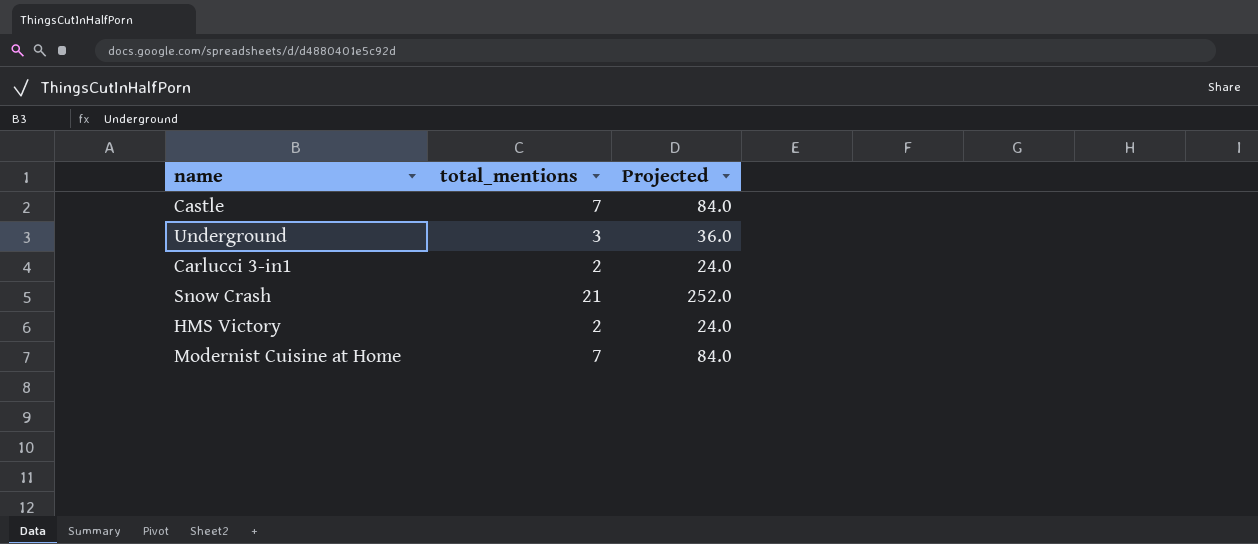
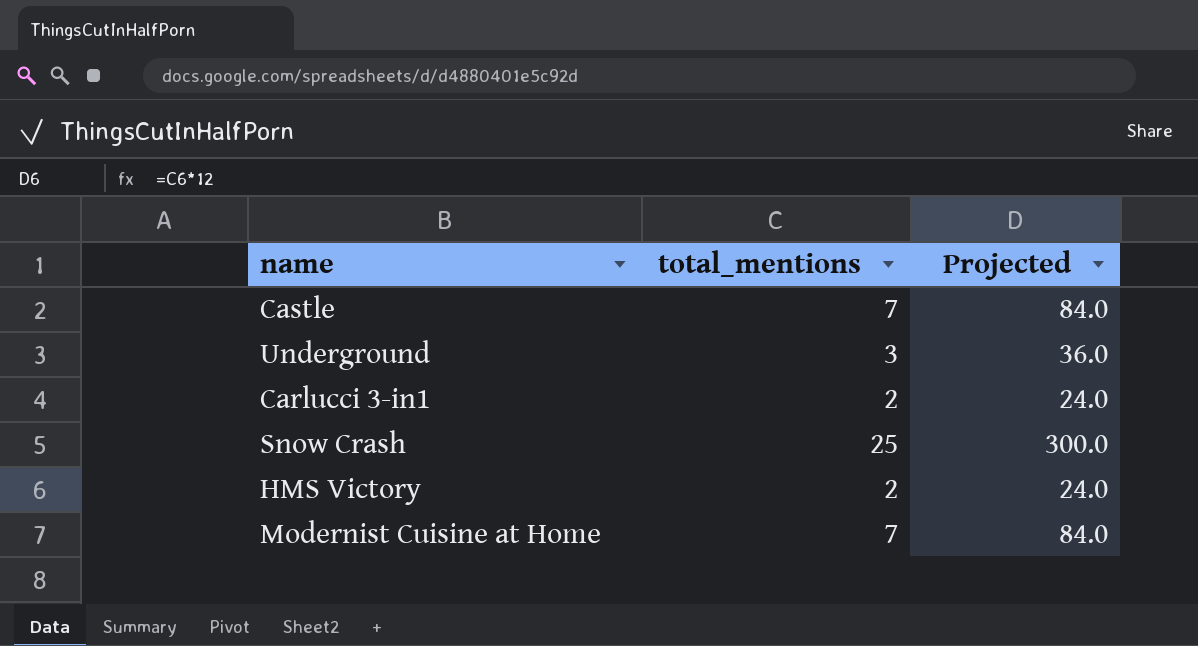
Snow Crash | total_mentions: 21 -> 25
Snow Crash | Projected: 252.0 -> 300.0

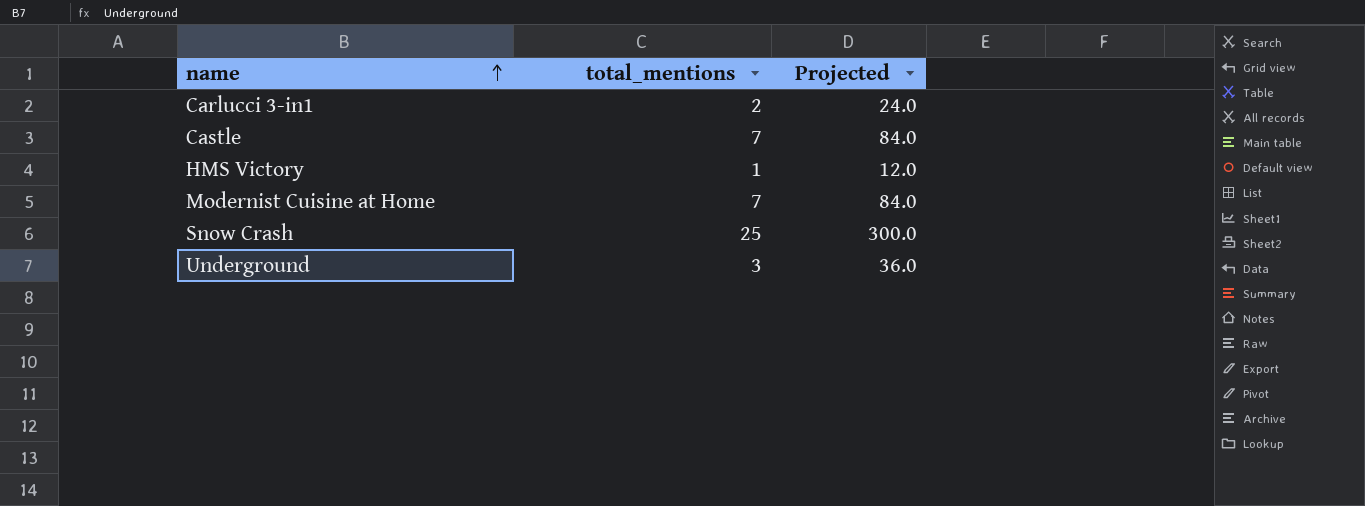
row order: none -> name ascending
HMS Victory | total_mentions: 2 -> 1
HMS Victory | Projected: 24.0 -> 12.0

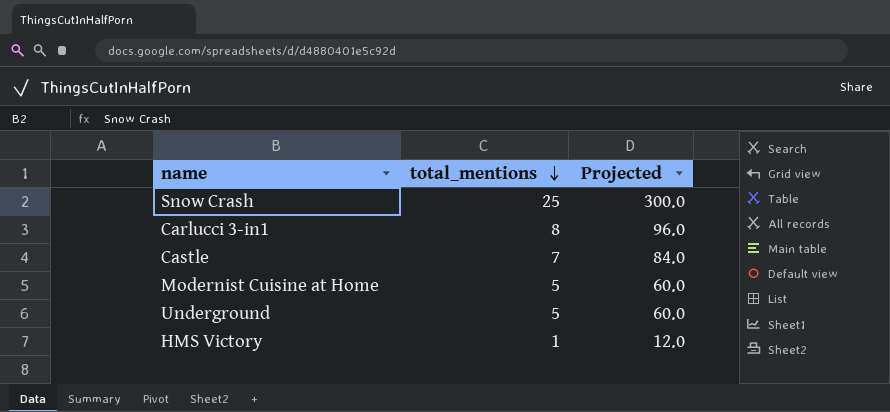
row order: name ascending -> total_mentions descending
Carlucci 3-in1 | total_mentions: 2 -> 8
Carlucci 3-in1 | Projected: 24.0 -> 96.0
Modernist Cuisine at Home | total_mentions: 7 -> 5
Modernist Cuisine at Home | Projected: 84.0 -> 60.0
Underground | total_mentions: 3 -> 5
Underground | Projected: 36.0 -> 60.0

